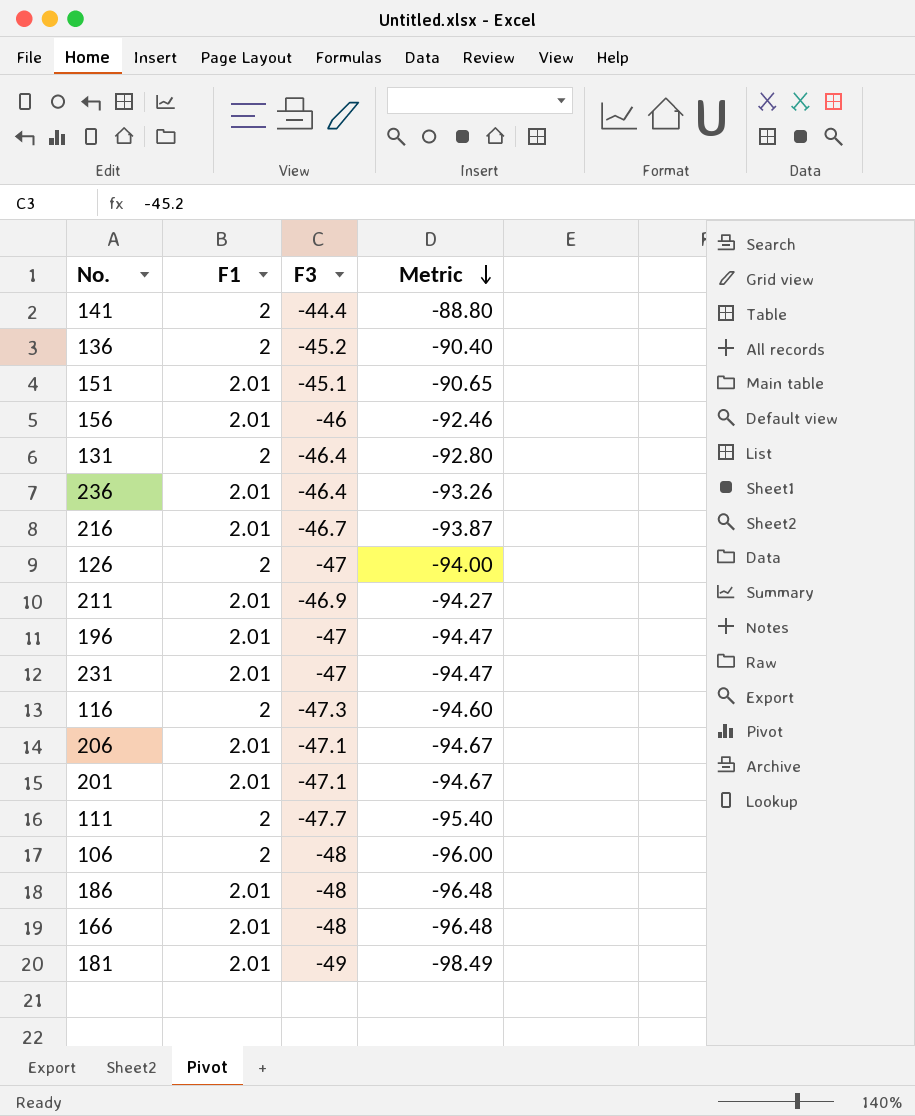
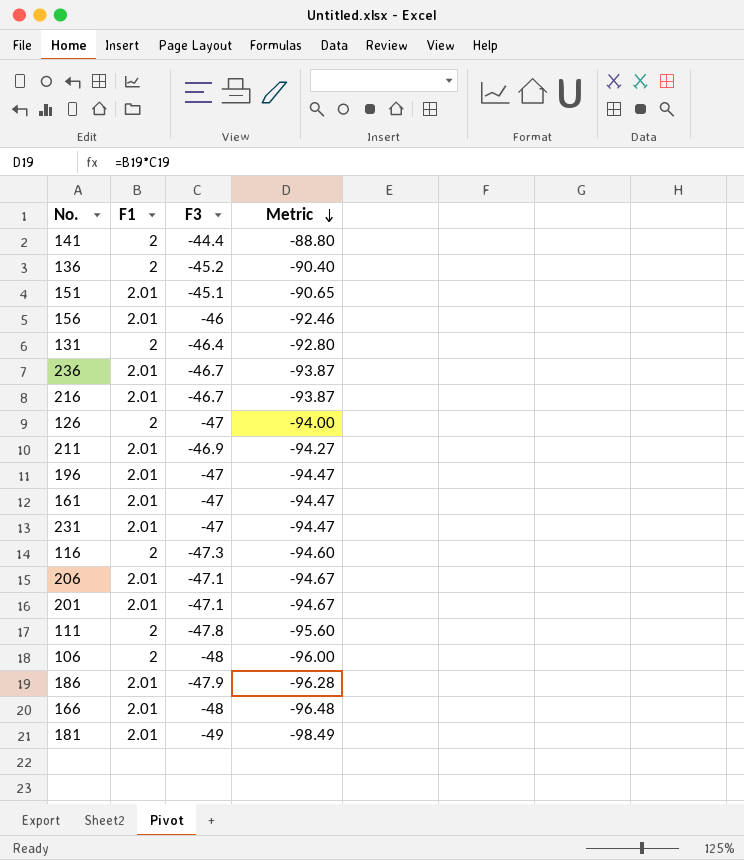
236 | F3: -46.4 -> -46.7
236 | Metric: -93.26 -> -93.87
row 161: none -> 2.01 | -47 | -94.47
111 | F3: -47.7 -> -47.8
111 | Metric: -95.40 -> -95.60
186 | F3: -48 -> -47.9
186 | Metric: -96.48 -> -96.28

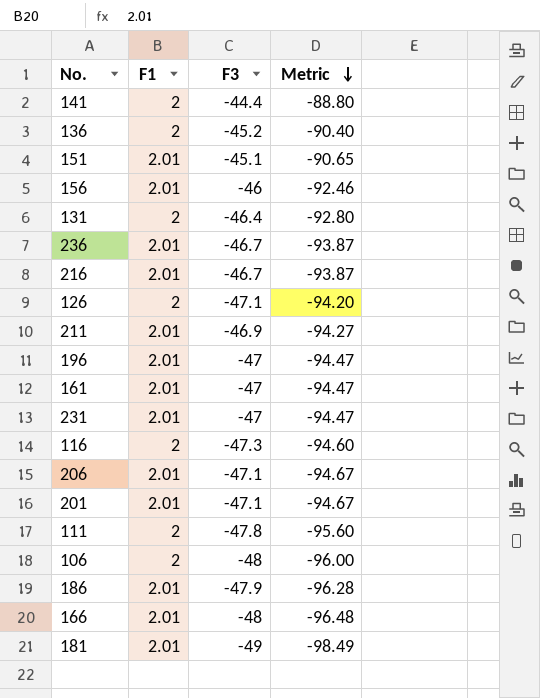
126 | F3: -47 -> -47.1
126 | Metric: -94.00 -> -94.20

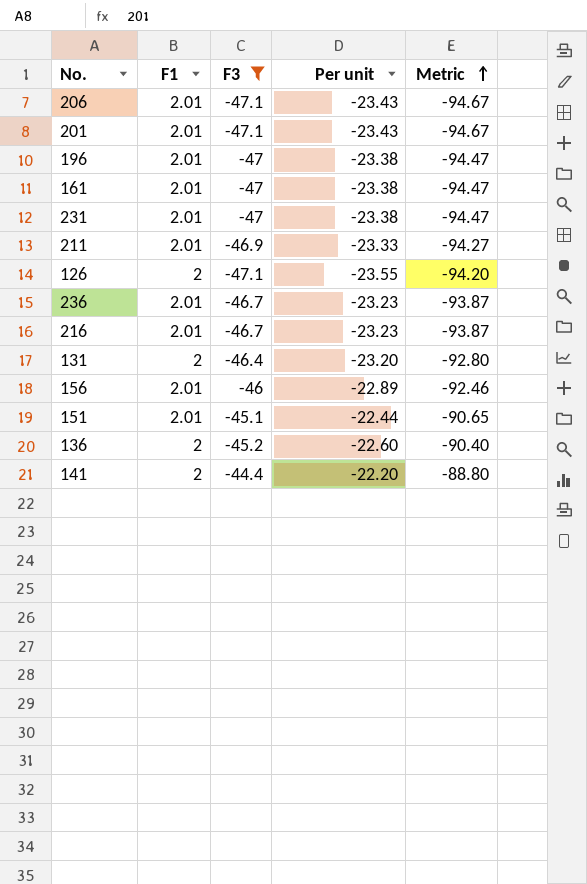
filter: none -> F3 >= -47.1
row order: Metric descending -> Metric ascending
column Per unit | formula: none -> [F3] / [F1]

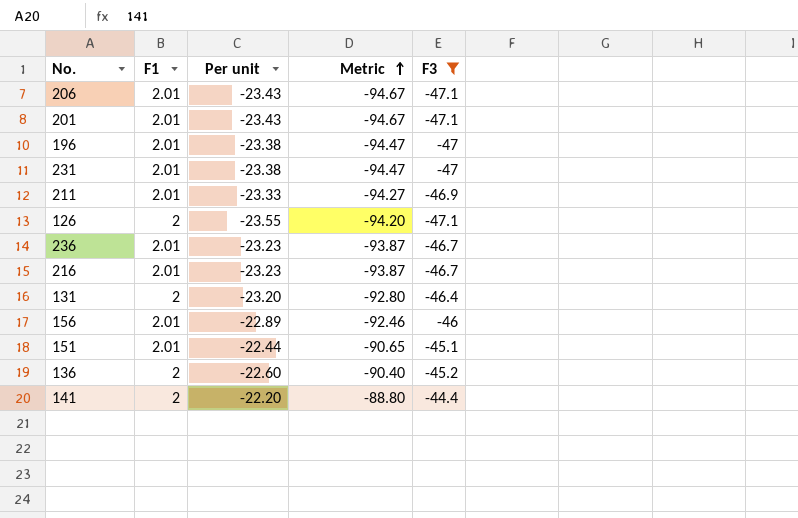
column F3 | position: 3 -> 5
row 161: 2.01 | -47 | -23.38 | -94.47 -> none

